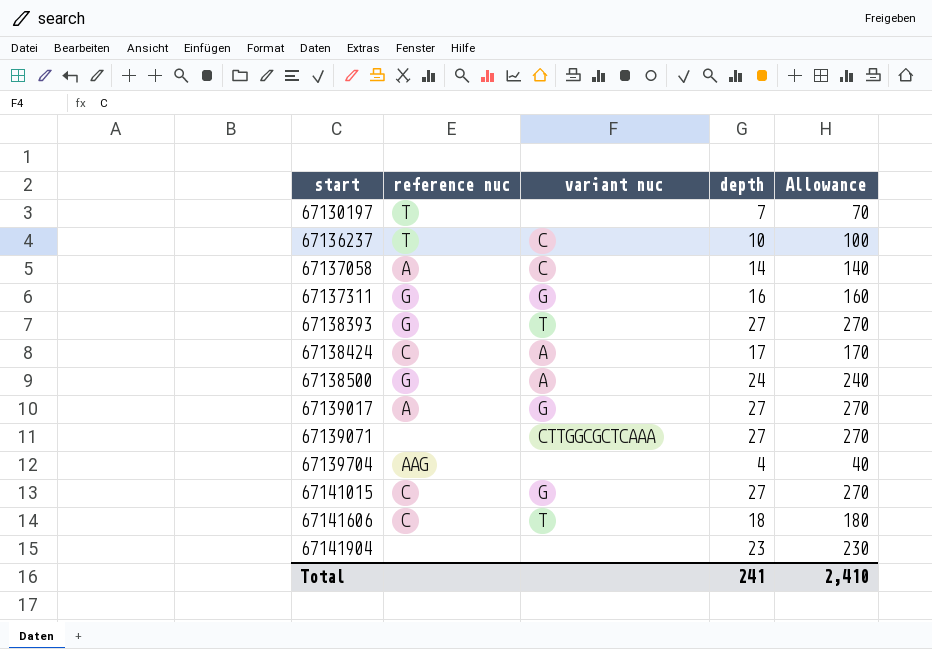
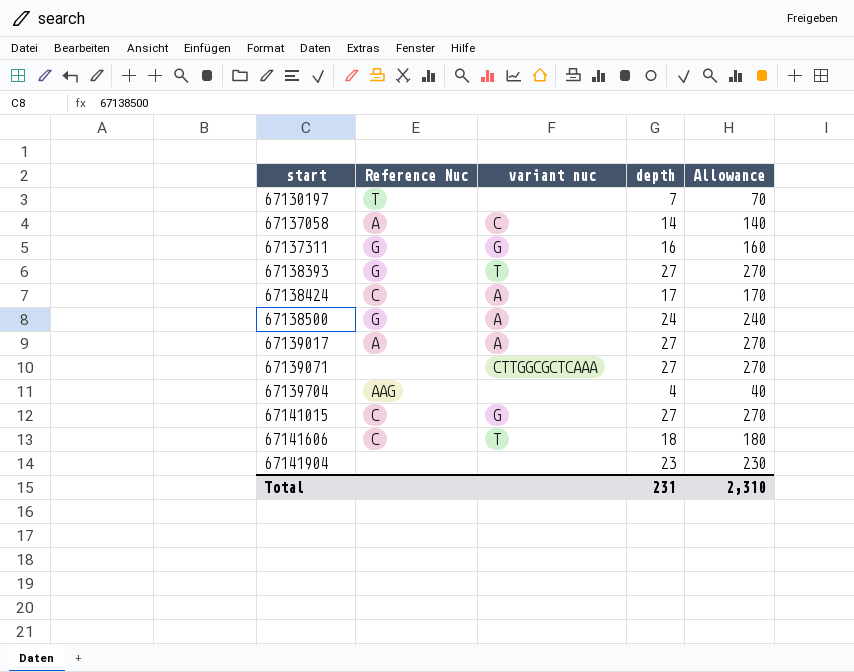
column name: reference nuc -> Reference Nuc
row 67136237: T | C | 10 | 100 -> none
67139017 | variant nuc: G -> A
Total | depth: 241 -> 231
Total | Allowance: 2,410 -> 2,310

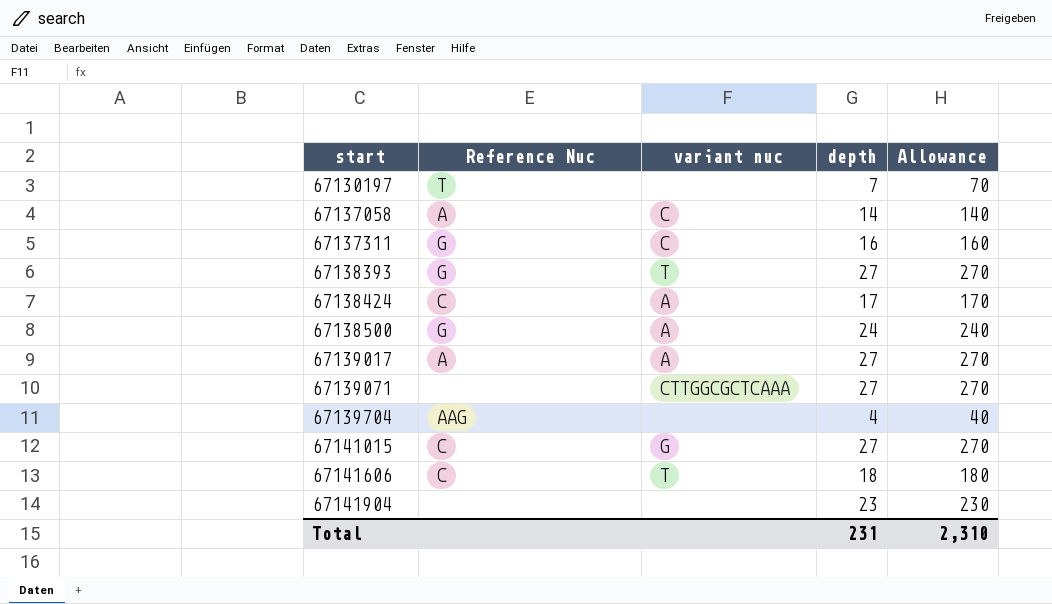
67137311 | variant nuc: G -> C

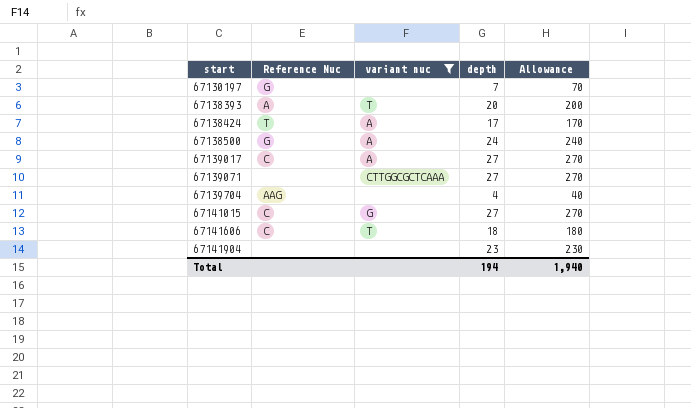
filter: none -> variant nuc != C
67130197 | Reference Nuc: T -> G
67138393 | Reference Nuc: G -> A
67138393 | depth: 27 -> 20
67138393 | Allowance: 270 -> 200
67138424 | Reference Nuc: C -> T
67139017 | Reference Nuc: A -> C
Total | depth: 231 -> 194
Total | Allowance: 2,310 -> 1,940

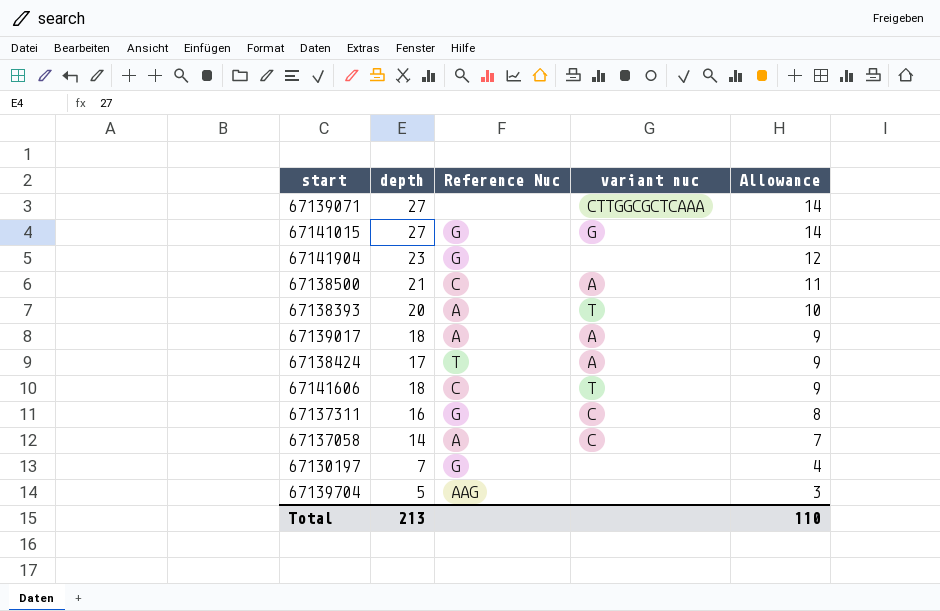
filter: variant nuc != C -> none
row order: start ascending -> Allowance descending
column depth | position: 4 -> 2
column Allowance | formula: [depth] * 10 -> [depth] * 0.5
67141015 | Reference Nuc: C -> G
67141904 | Reference Nuc: none -> G
67138500 | depth: 24 -> 21
67138500 | Reference Nuc: G -> C
67139017 | depth: 27 -> 18
67139017 | Reference Nuc: C -> A
67139704 | depth: 4 -> 5
Total | depth: 194 -> 213
Total | Allowance: 1,940 -> 110

